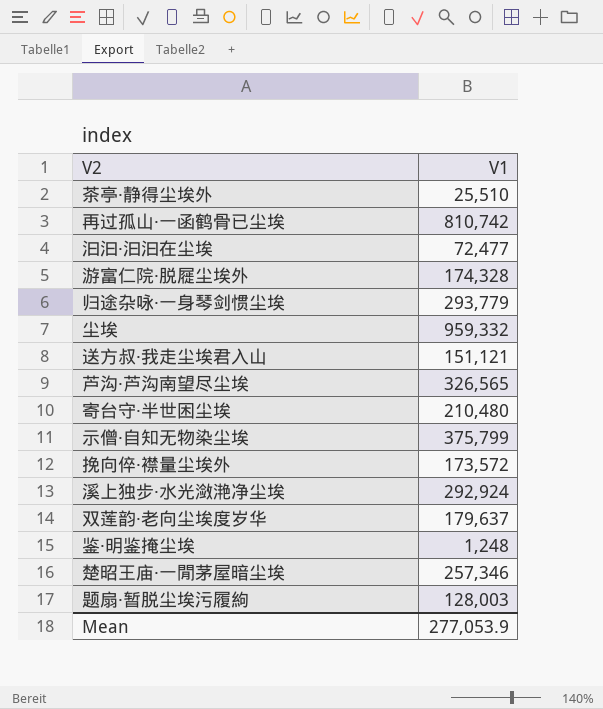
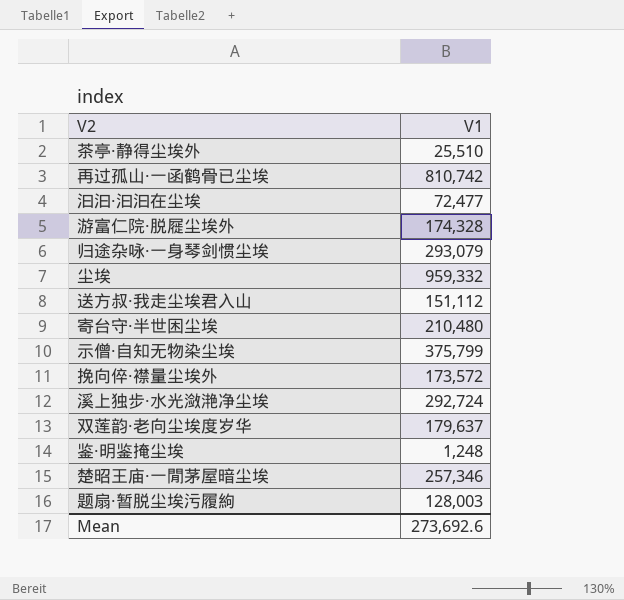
row 芦沟·芦沟南望尽尘埃: 326,565 -> none
归途杂咏·一身琴剑惯尘埃 | V1: 293,779 -> 293,079
送方叔·我走尘埃君入山 | V1: 151,121 -> 151,112
溪上独步·水光潋滟净尘埃 | V1: 292,924 -> 292,724
Mean | V1: 277,053.9 -> 273,692.6

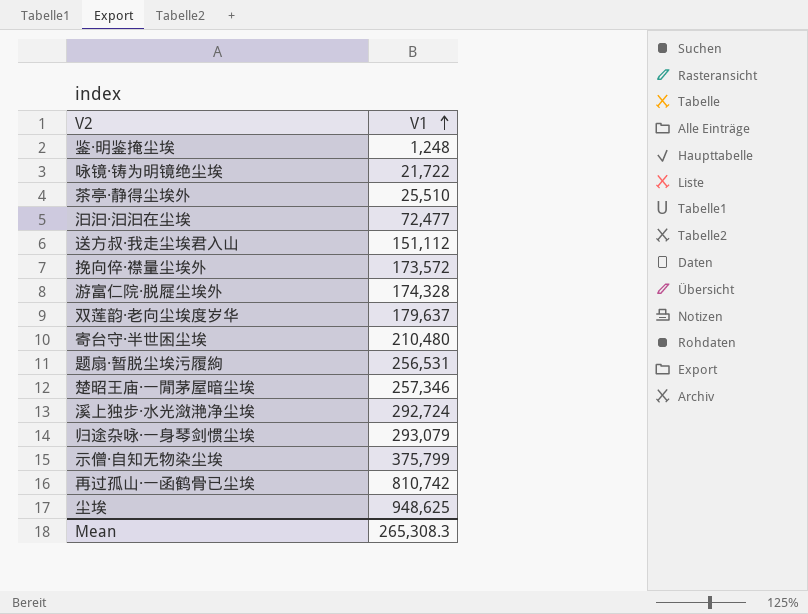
row order: none -> V1 ascending
row 咏镜·铸为明镜绝尘埃: none -> 21,722
题扇·暂脱尘埃污履絇 | V1: 128,003 -> 256,531
尘埃 | V1: 959,332 -> 948,625
Mean | V1: 273,692.6 -> 265,308.3

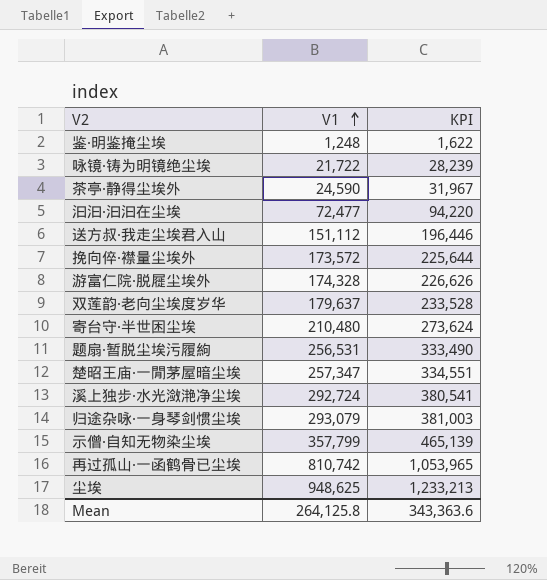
column KPI | formula: none -> [V1] * 1.3
茶亭·静得尘埃外 | V1: 25,510 -> 24,590
楚昭王庙·一閒茅屋暗尘埃 | V1: 257,346 -> 257,347
示僧·自知无物染尘埃 | V1: 375,799 -> 357,799
Mean | V1: 265,308.3 -> 264,125.8

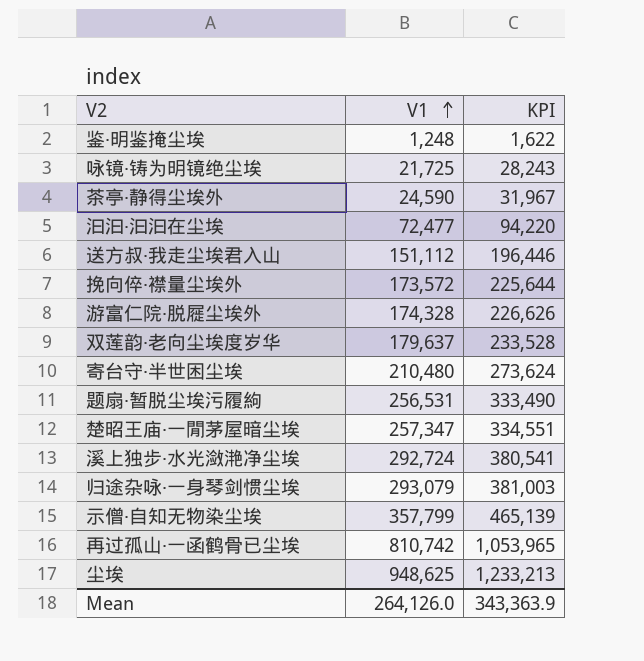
咏镜·铸为明镜绝尘埃 | V1: 21,722 -> 21,725
咏镜·铸为明镜绝尘埃 | KPI: 28,239 -> 28,243
Mean | V1: 264,125.8 -> 264,126.0
Mean | KPI: 343,363.6 -> 343,363.9

